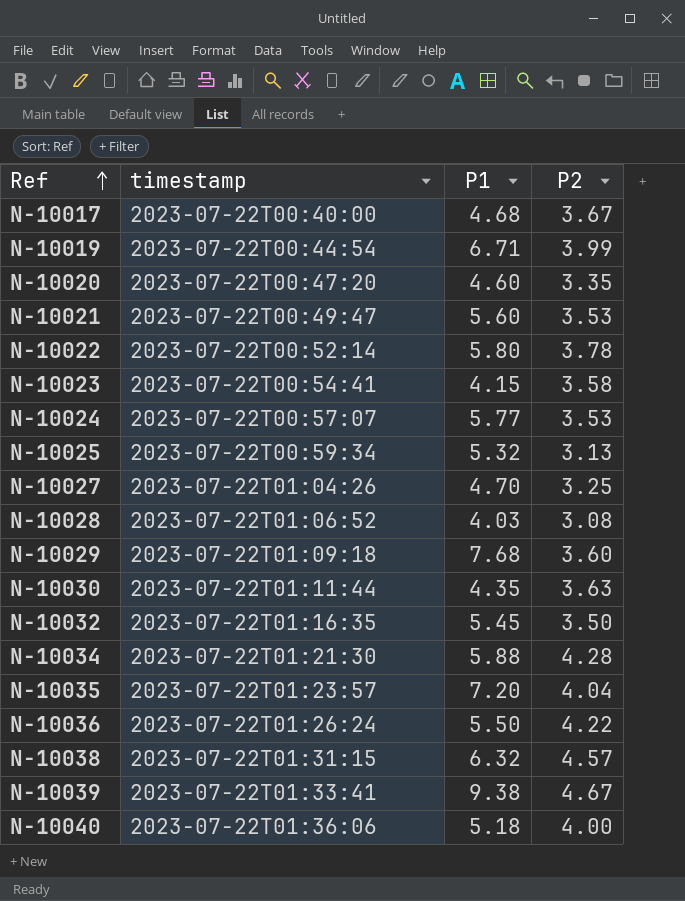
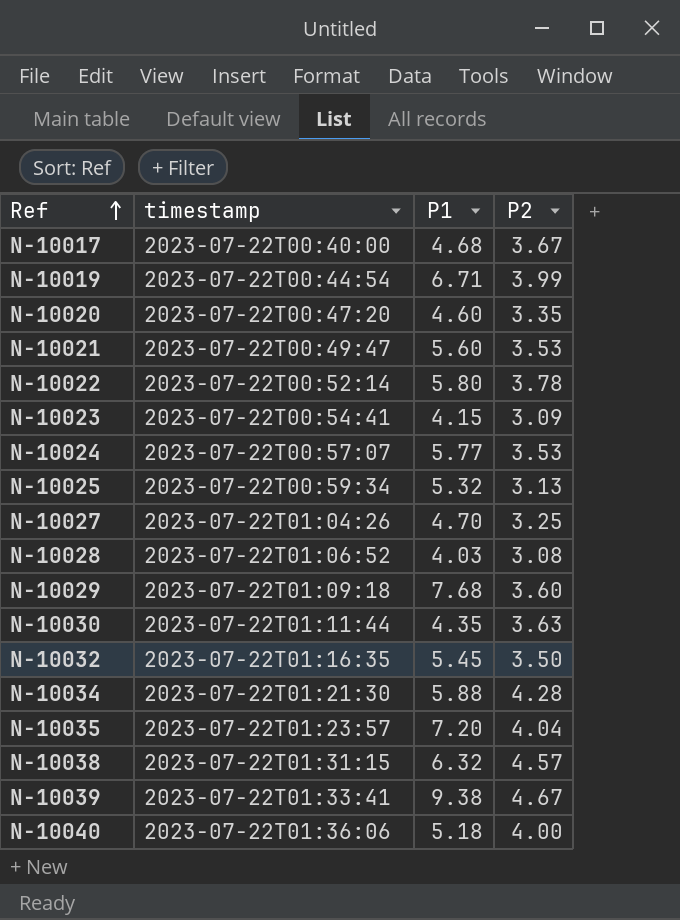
row N-10036: 2023-07-22T01:26:24 | 5.50 | 4.22 -> none
N-10023 | P2: 3.58 -> 3.09

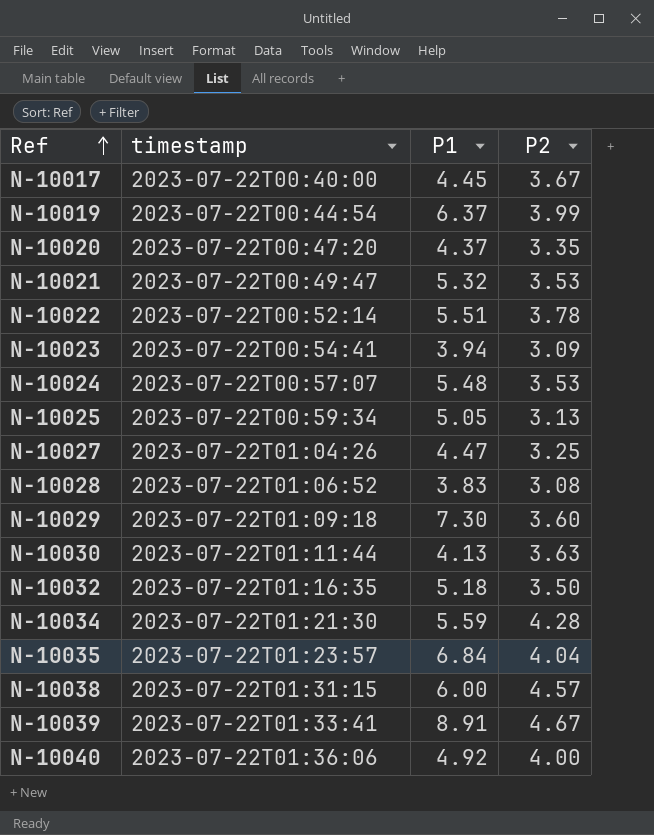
N-10017 | P1: 4.68 -> 4.45
N-10019 | P1: 6.71 -> 6.37
N-10020 | P1: 4.60 -> 4.37
N-10021 | P1: 5.60 -> 5.32
N-10022 | P1: 5.80 -> 5.51
N-10023 | P1: 4.15 -> 3.94
N-10024 | P1: 5.77 -> 5.48
N-10025 | P1: 5.32 -> 5.05
N-10027 | P1: 4.70 -> 4.47
N-10028 | P1: 4.03 -> 3.83
N-10029 | P1: 7.68 -> 7.30
N-10030 | P1: 4.35 -> 4.13
N-10032 | P1: 5.45 -> 5.18
N-10034 | P1: 5.88 -> 5.59
N-10035 | P1: 7.20 -> 6.84
N-10038 | P1: 6.32 -> 6.00
N-10039 | P1: 9.38 -> 8.91
N-10040 | P1: 5.18 -> 4.92

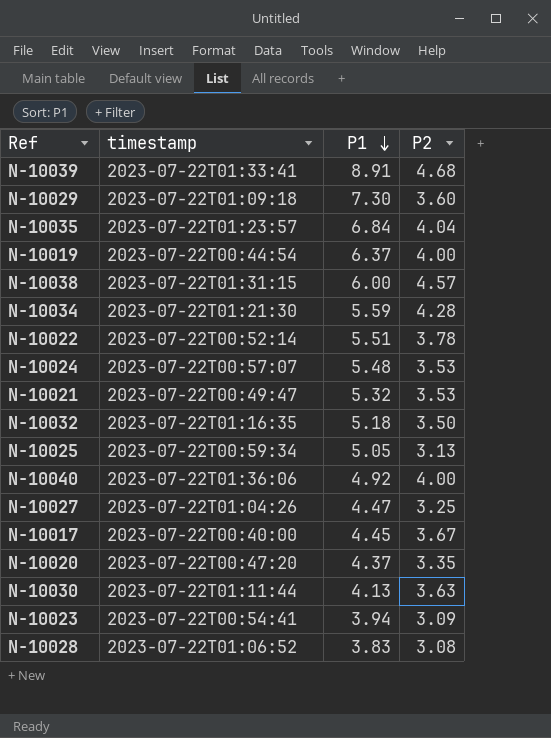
row order: Ref ascending -> P1 descending
N-10039 | P2: 4.67 -> 4.68
N-10019 | P2: 3.99 -> 4.00

